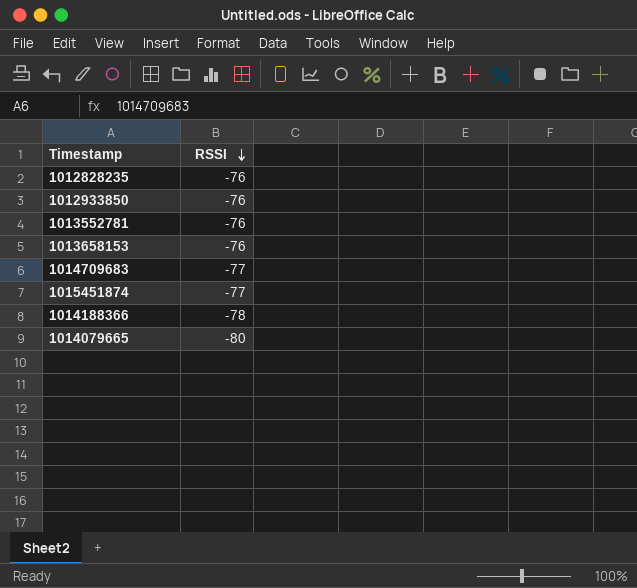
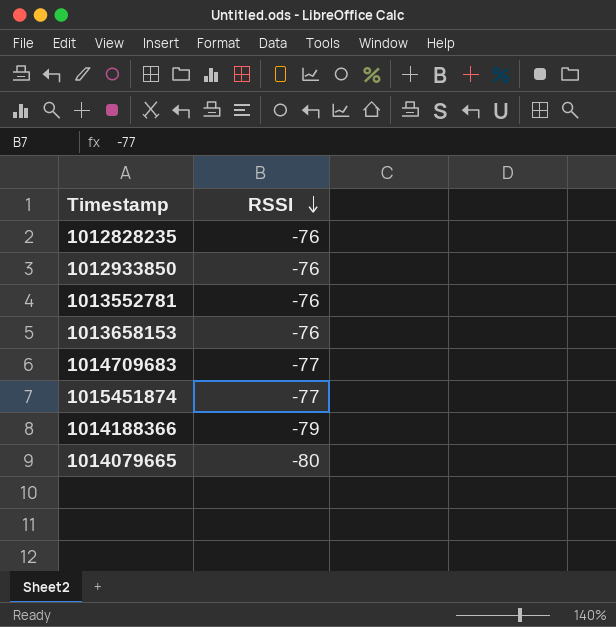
1014188366 | RSSI: -78 -> -79

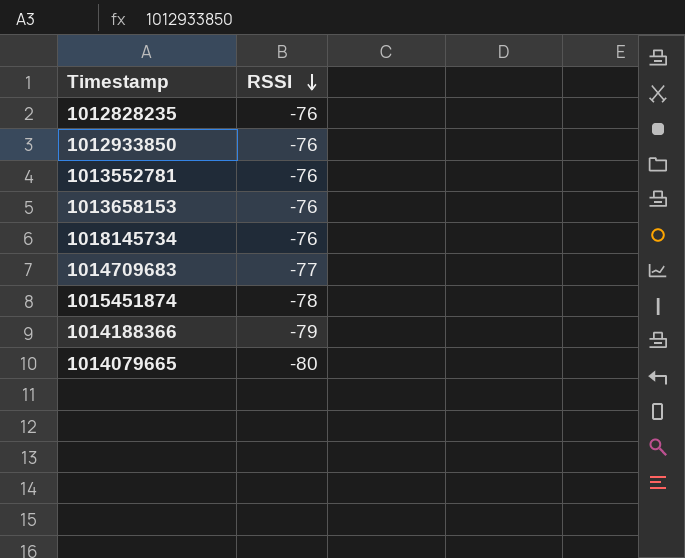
row 1018145734: none -> -76
1015451874 | RSSI: -77 -> -78

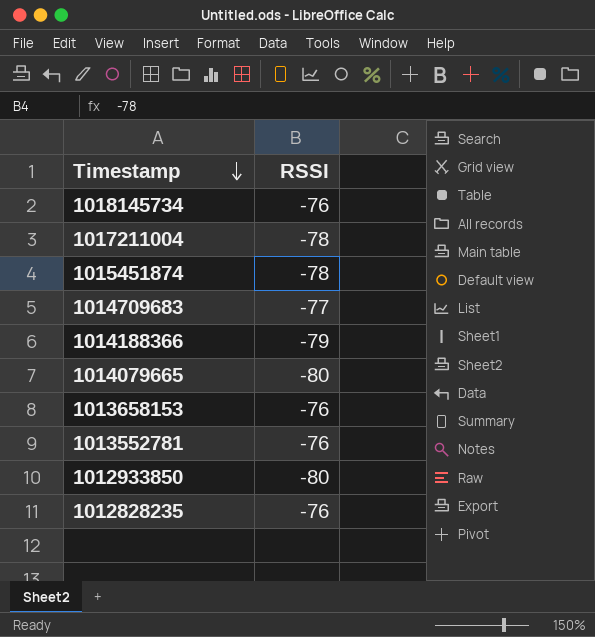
row order: RSSI descending -> Timestamp descending
row 1017211004: none -> -78
1012933850 | RSSI: -76 -> -80

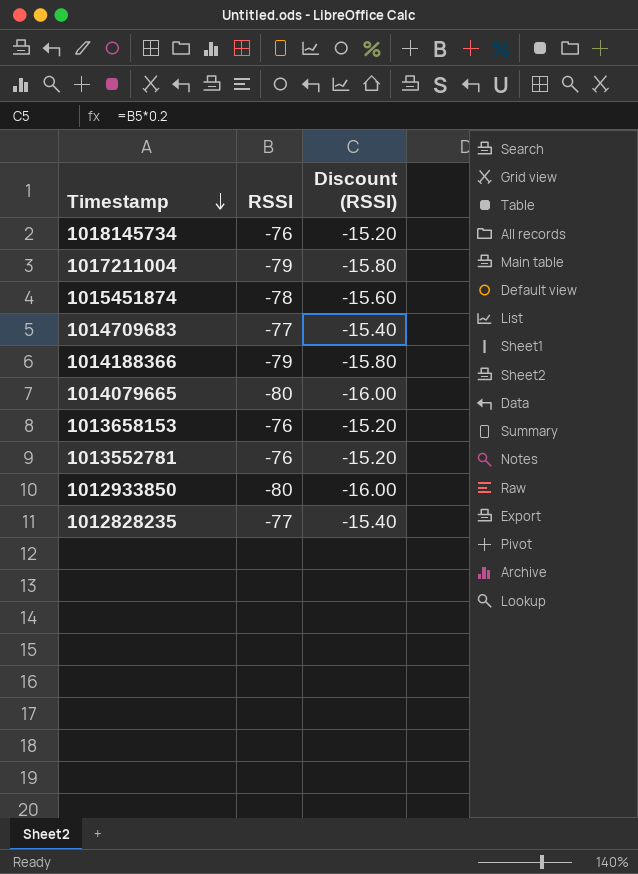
column Discount (RSSI) | formula: none -> [RSSI] * 0.2
1017211004 | RSSI: -78 -> -79
1012828235 | RSSI: -76 -> -77

